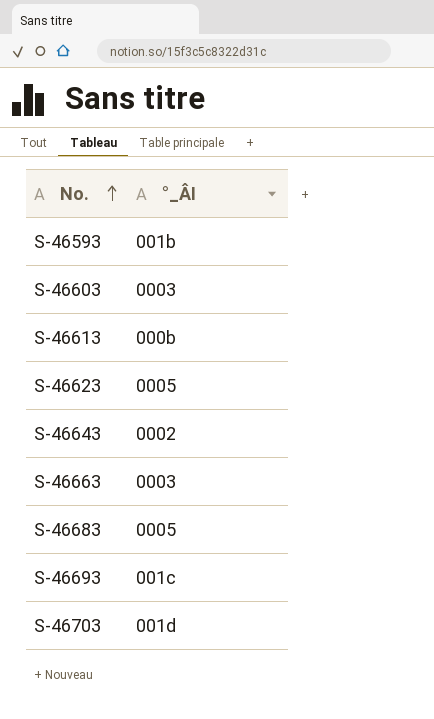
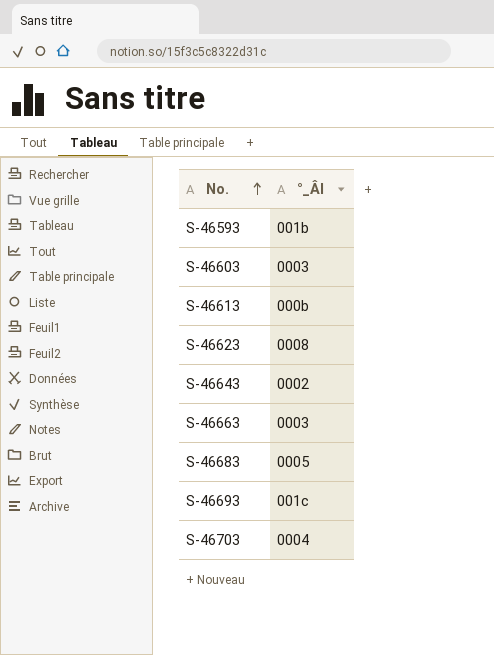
S-46623 | °_ÂI: 0005 -> 0008
S-46703 | °_ÂI: 001d -> 0004

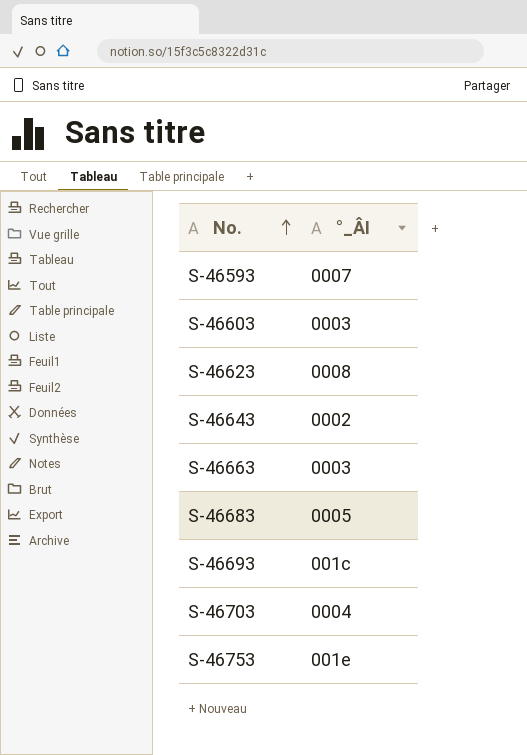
row S-46613: 000b -> none
S-46593 | °_ÂI: 001b -> 0007
row S-46753: none -> 001e

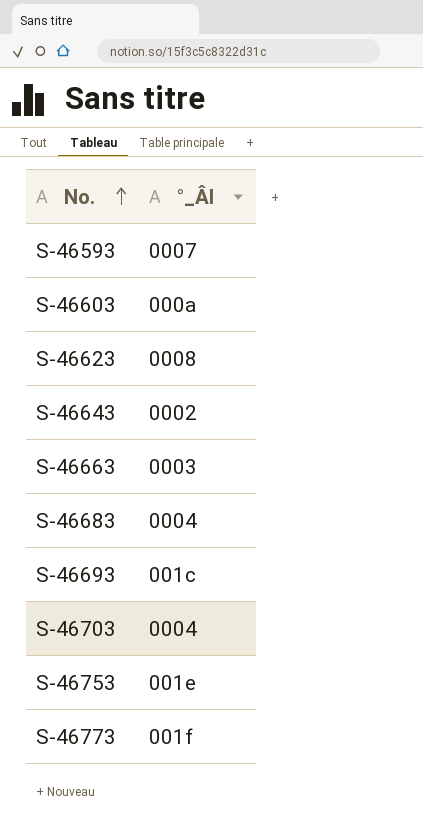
S-46603 | °_ÂI: 0003 -> 000a
S-46683 | °_ÂI: 0005 -> 0004
row S-46773: none -> 001f

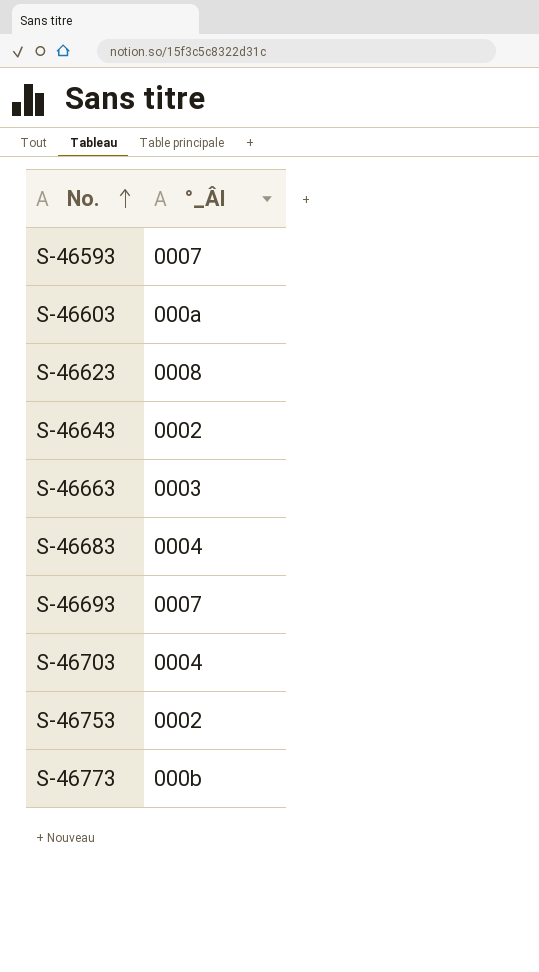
S-46693 | °_ÂI: 001c -> 0007
S-46753 | °_ÂI: 001e -> 0002
S-46773 | °_ÂI: 001f -> 000b

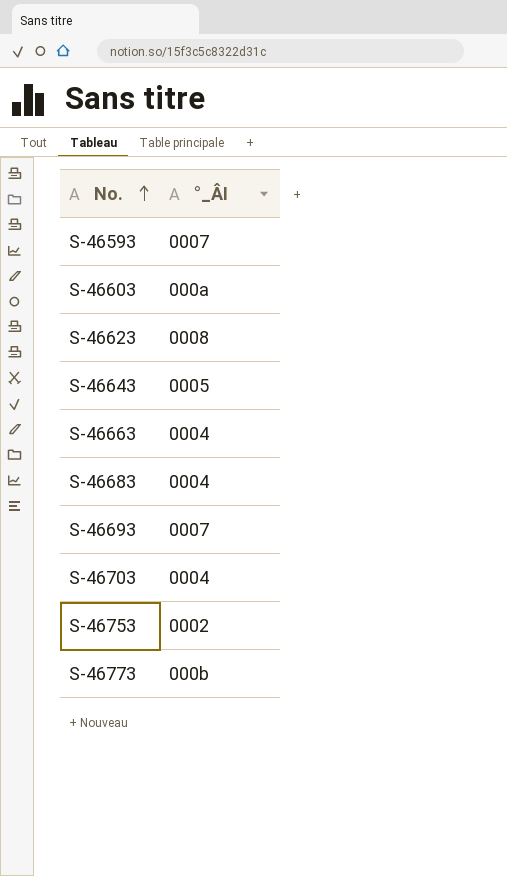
S-46643 | °_ÂI: 0002 -> 0005
S-46663 | °_ÂI: 0003 -> 0004

